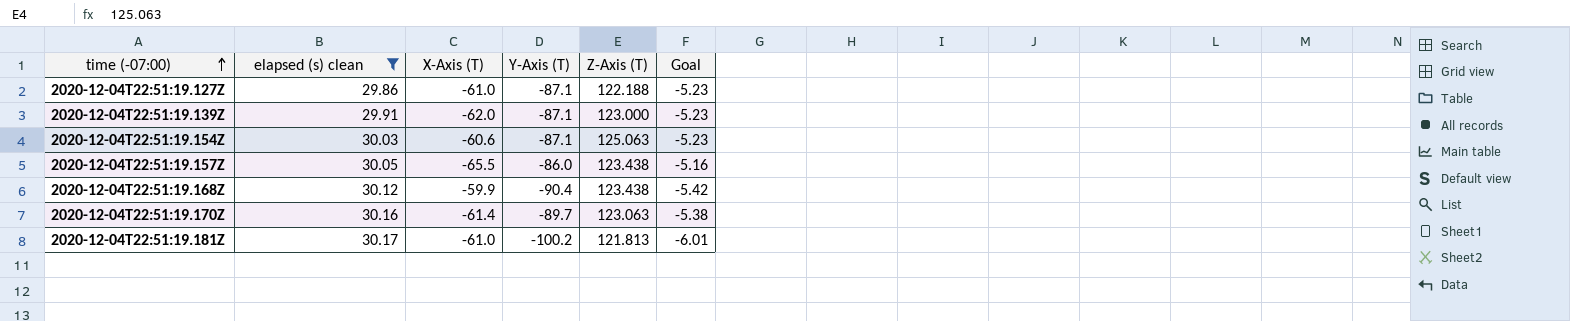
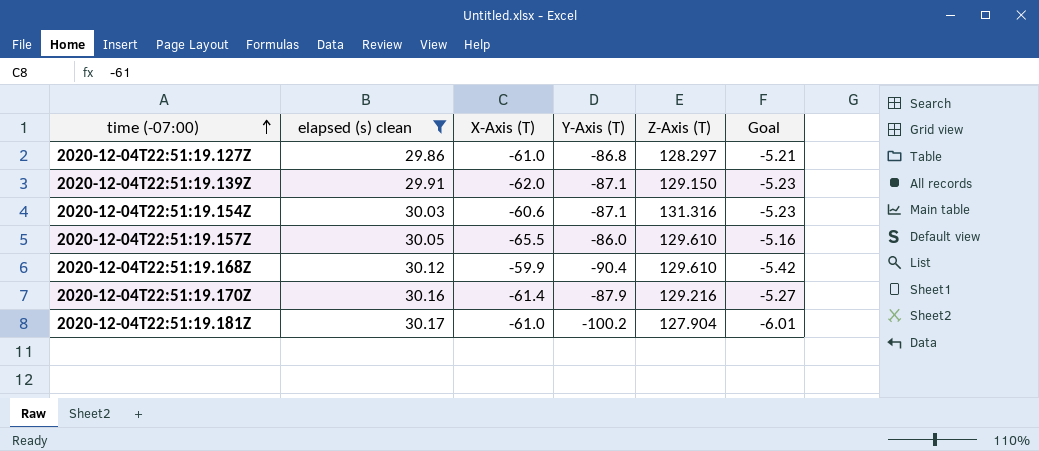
2020-12-04T22:51:19.127Z | Y-Axis (T): -87.1 -> -86.8
2020-12-04T22:51:19.127Z | Z-Axis (T): 122.188 -> 128.297
2020-12-04T22:51:19.127Z | Goal: -5.23 -> -5.21
2020-12-04T22:51:19.139Z | Z-Axis (T): 123.000 -> 129.150
2020-12-04T22:51:19.154Z | Z-Axis (T): 125.063 -> 131.316
2020-12-04T22:51:19.157Z | Z-Axis (T): 123.438 -> 129.610
2020-12-04T22:51:19.168Z | Z-Axis (T): 123.438 -> 129.610
2020-12-04T22:51:19.170Z | Y-Axis (T): -89.7 -> -87.9
2020-12-04T22:51:19.170Z | Z-Axis (T): 123.063 -> 129.216
2020-12-04T22:51:19.170Z | Goal: -5.38 -> -5.27
2020-12-04T22:51:19.181Z | Z-Axis (T): 121.813 -> 127.904

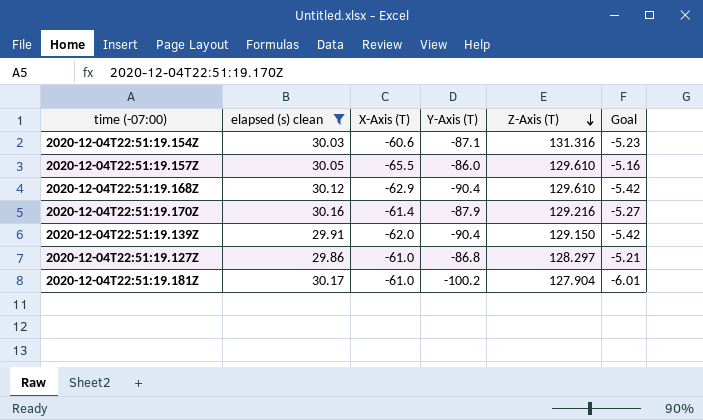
row order: time (-07:00) ascending -> Z-Axis (T) descending
2020-12-04T22:51:19.168Z | X-Axis (T): -59.9 -> -62.9
2020-12-04T22:51:19.139Z | Y-Axis (T): -87.1 -> -90.4
2020-12-04T22:51:19.139Z | Goal: -5.23 -> -5.42

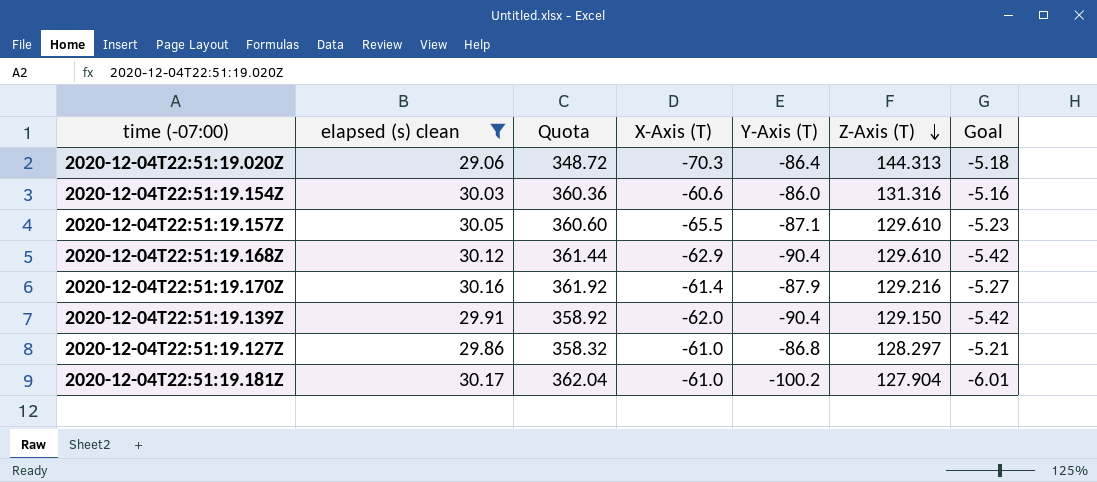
column Quota | formula: none -> [elapsed (s) clean] * 12
row 2020-12-04T22:51:19.020Z: none -> 29.06 | 348.72 | -70.3 | -86.4 | 144.313 | -5.18
2020-12-04T22:51:19.154Z | Y-Axis (T): -87.1 -> -86.0
2020-12-04T22:51:19.154Z | Goal: -5.23 -> -5.16
2020-12-04T22:51:19.157Z | Y-Axis (T): -86.0 -> -87.1
2020-12-04T22:51:19.157Z | Goal: -5.16 -> -5.23

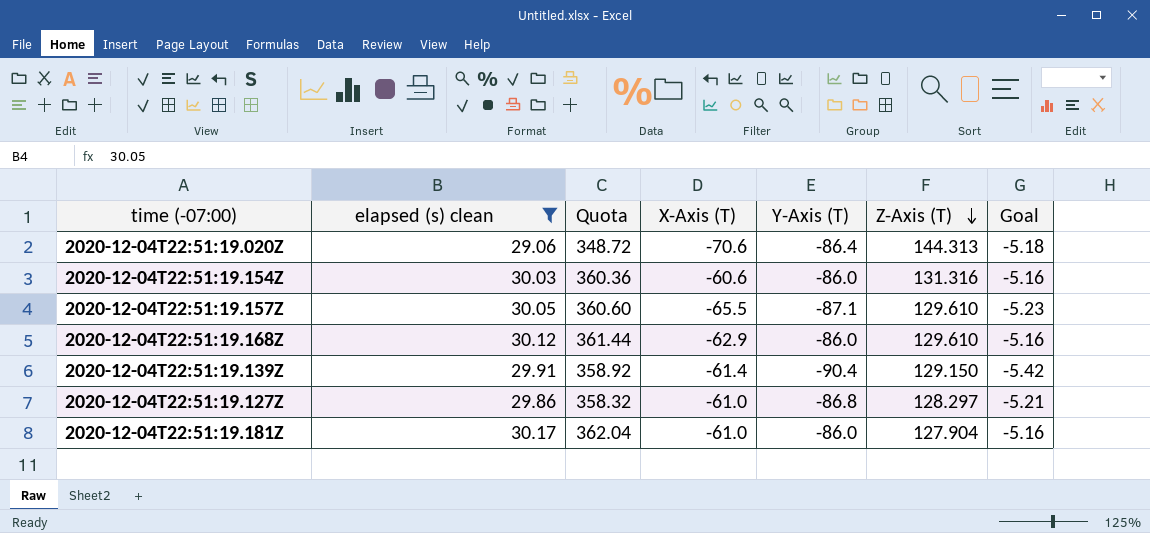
row 2020-12-04T22:51:19.170Z: 30.16 | 361.92 | -61.4 | -87.9 | 129.216 | -5.27 -> none
2020-12-04T22:51:19.020Z | X-Axis (T): -70.3 -> -70.6
2020-12-04T22:51:19.168Z | Y-Axis (T): -90.4 -> -86.0
2020-12-04T22:51:19.168Z | Goal: -5.42 -> -5.16
2020-12-04T22:51:19.139Z | X-Axis (T): -62.0 -> -61.4
2020-12-04T22:51:19.181Z | Y-Axis (T): -100.2 -> -86.0
2020-12-04T22:51:19.181Z | Goal: -6.01 -> -5.16

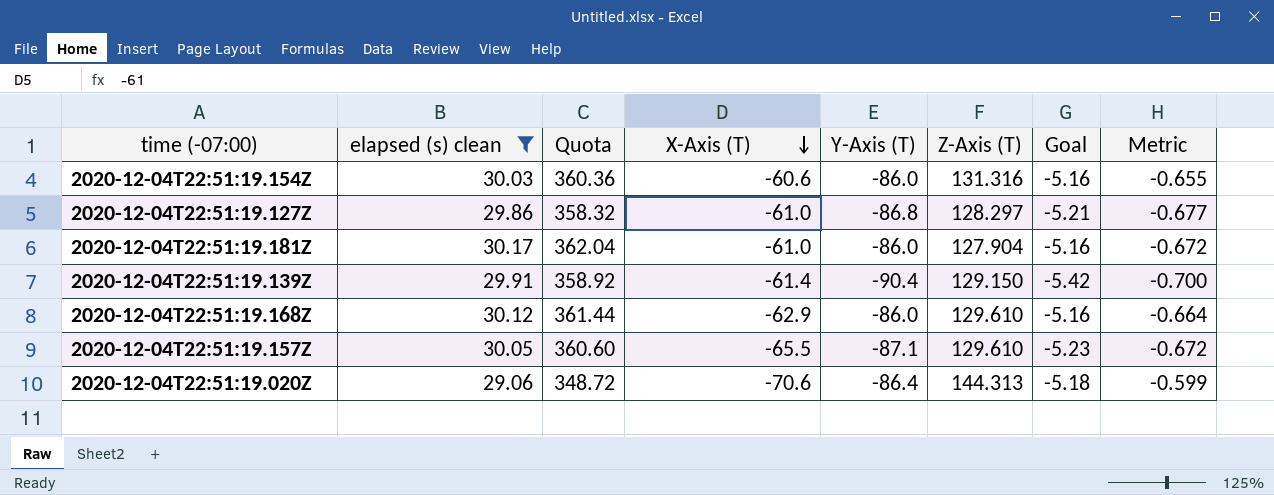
row order: Z-Axis (T) descending -> X-Axis (T) descending
column Metric | formula: none -> [Y-Axis (T)] / [Z-Axis (T)]

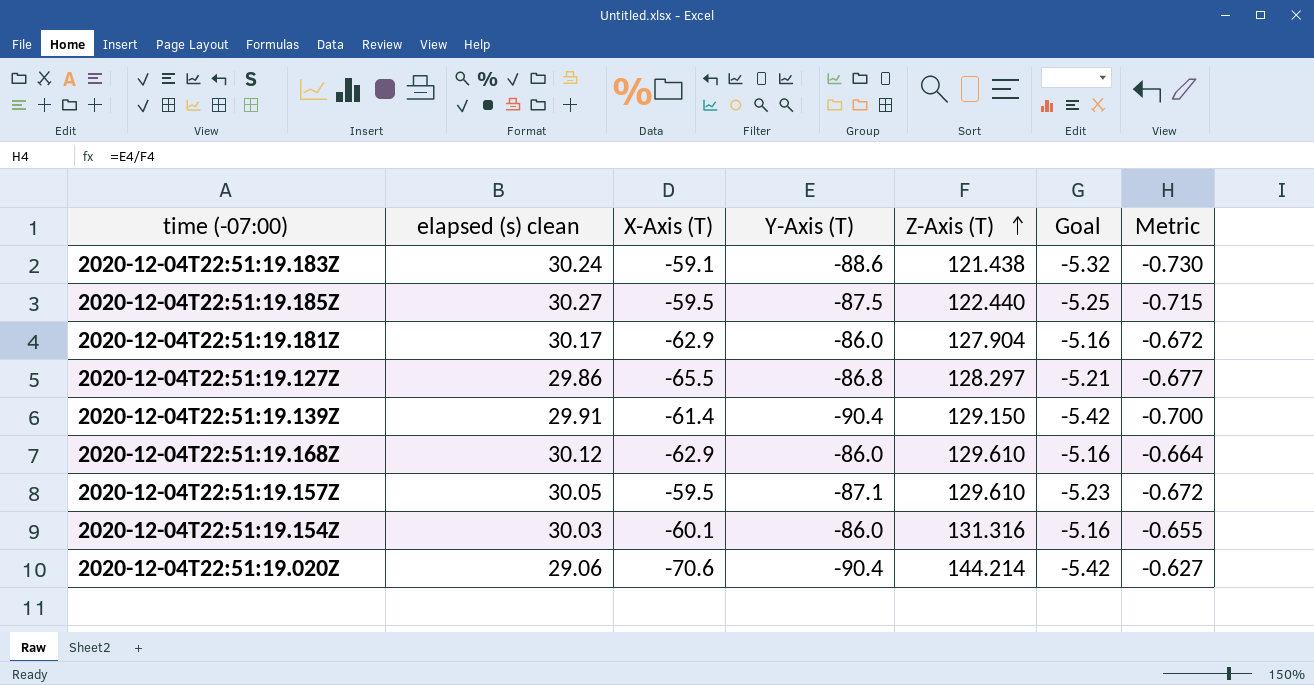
filter: elapsed (s) clean <= 30.17 -> none
row order: X-Axis (T) descending -> Z-Axis (T) ascending
column Quota | formula: [elapsed (s) clean] * 12 -> none
2020-12-04T22:51:19.181Z | X-Axis (T): -61.0 -> -62.9
2020-12-04T22:51:19.127Z | X-Axis (T): -61.0 -> -65.5
2020-12-04T22:51:19.157Z | X-Axis (T): -65.5 -> -59.5
2020-12-04T22:51:19.154Z | X-Axis (T): -60.6 -> -60.1
2020-12-04T22:51:19.020Z | Y-Axis (T): -86.4 -> -90.4
2020-12-04T22:51:19.020Z | Z-Axis (T): 144.313 -> 144.214
2020-12-04T22:51:19.020Z | Goal: -5.18 -> -5.42
2020-12-04T22:51:19.020Z | Metric: -0.599 -> -0.627

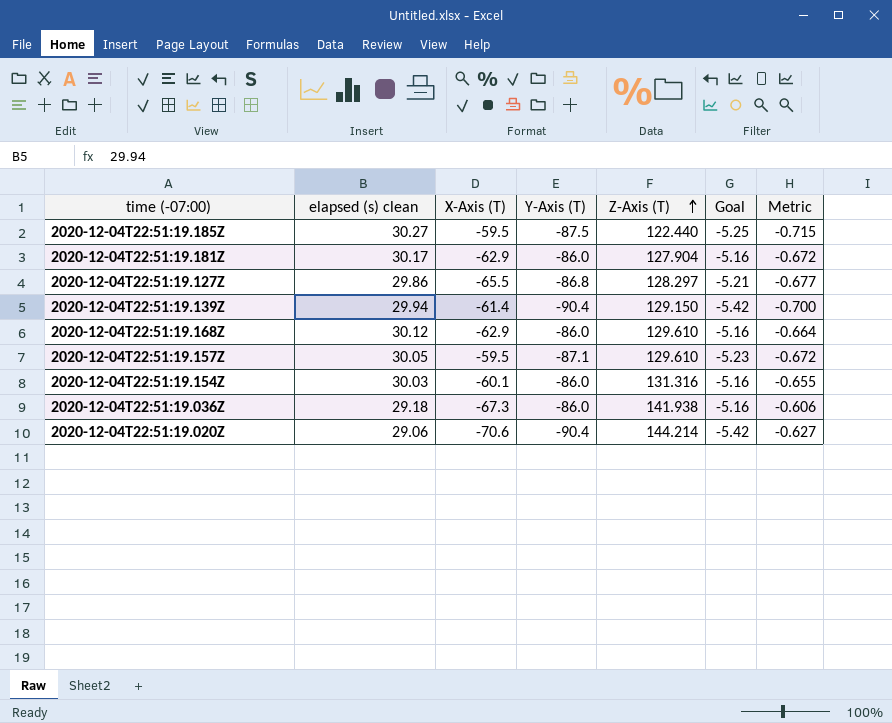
row 2020-12-04T22:51:19.183Z: 30.24 | -59.1 | -88.6 | 121.438 | -5.32 | -0.730 -> none
2020-12-04T22:51:19.139Z | elapsed (s) clean: 29.91 -> 29.94
row 2020-12-04T22:51:19.036Z: none -> 29.18 | -67.3 | -86.0 | 141.938 | -5.16 | -0.606

